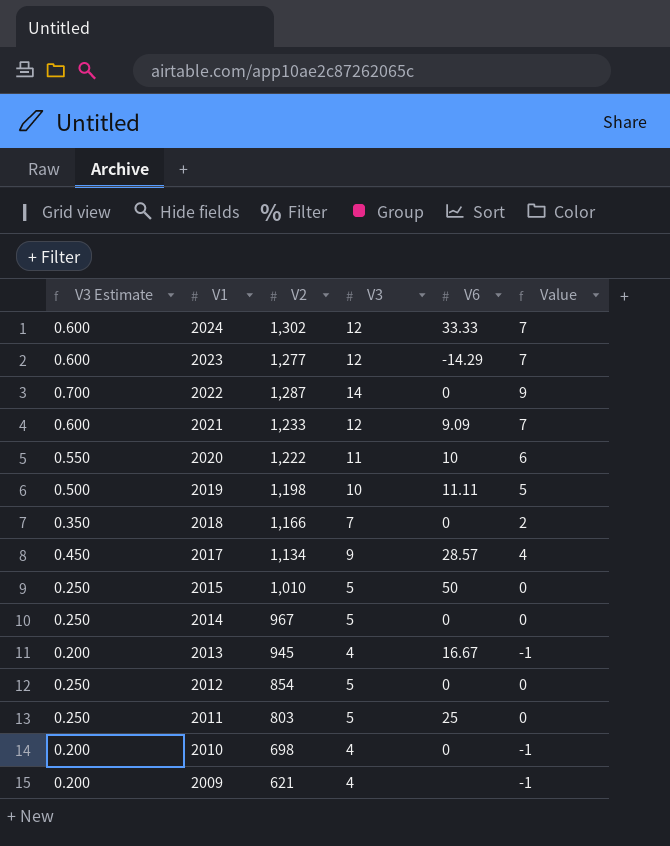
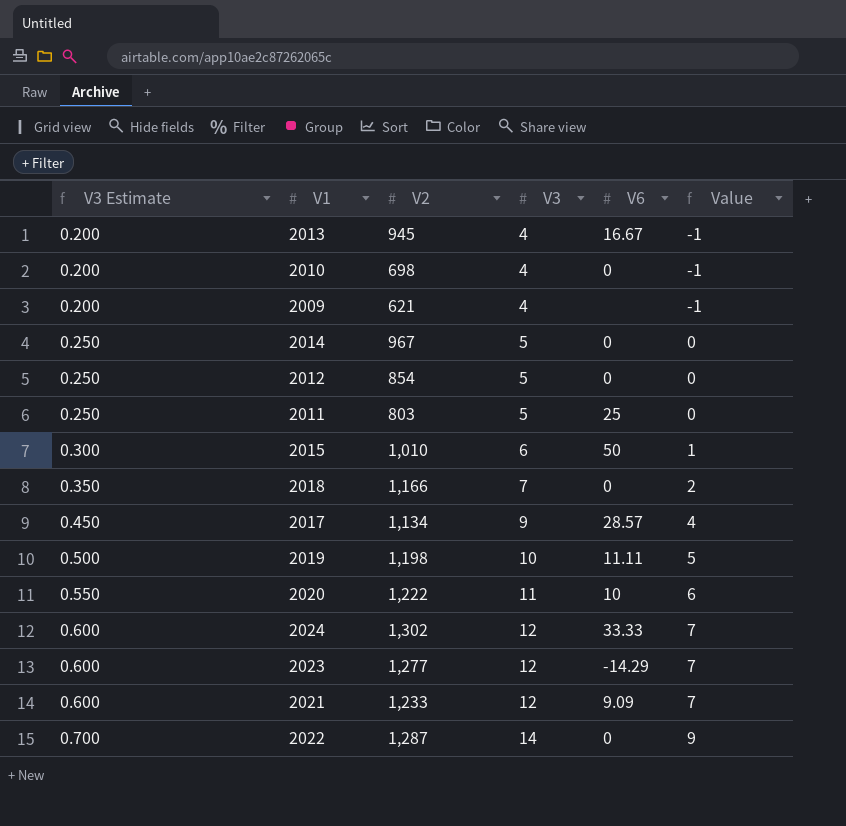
row order: V1 descending -> V3 Estimate ascending
2015 | V3 Estimate: 0.250 -> 0.300
2015 | V3: 5 -> 6
2015 | Value: 0 -> 1

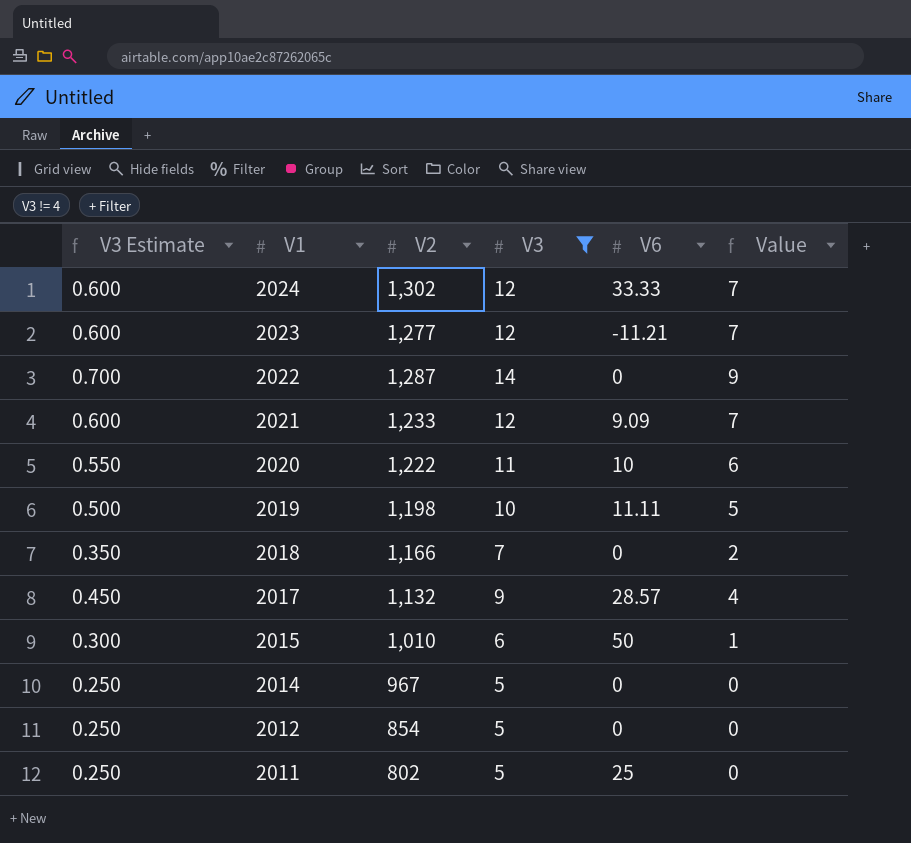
filter: none -> V3 != 4
row order: V3 Estimate ascending -> V1 descending
2023 | V6: -14.29 -> -11.21
2017 | V2: 1,134 -> 1,132
2011 | V2: 803 -> 802

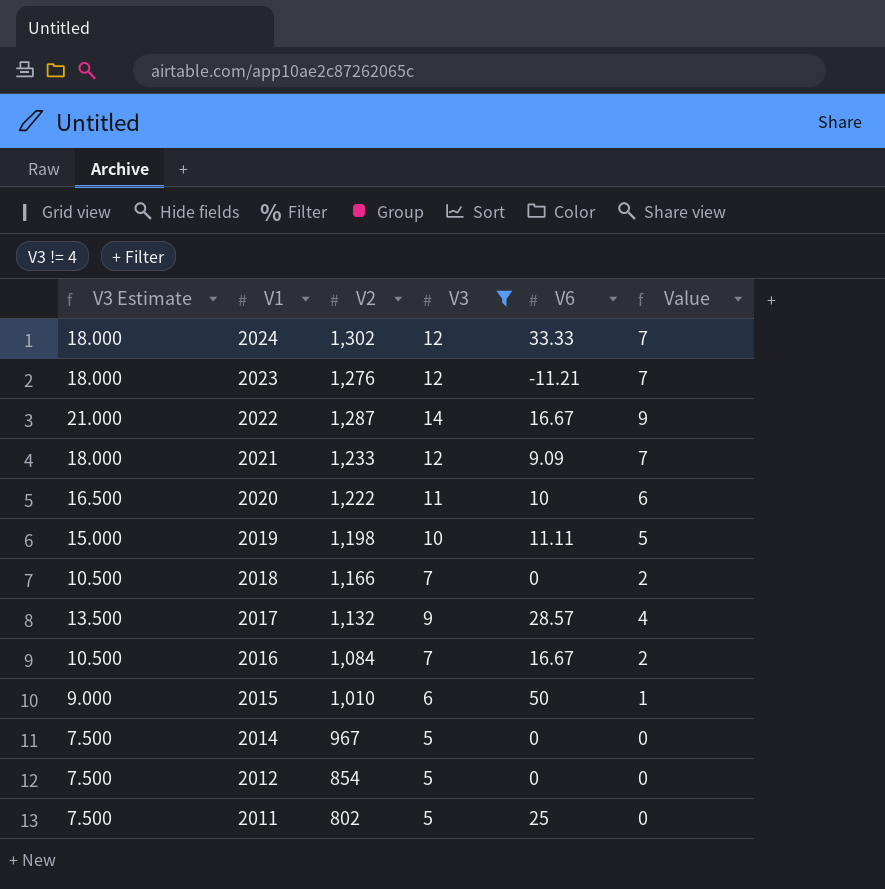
column V3 Estimate | formula: [V3] * 0.05 -> [V3] * 1.5
2023 | V2: 1,277 -> 1,276
2022 | V6: 0 -> 16.67
row 2016: none -> 10.500 | 1,084 | 7 | 16.67 | 2

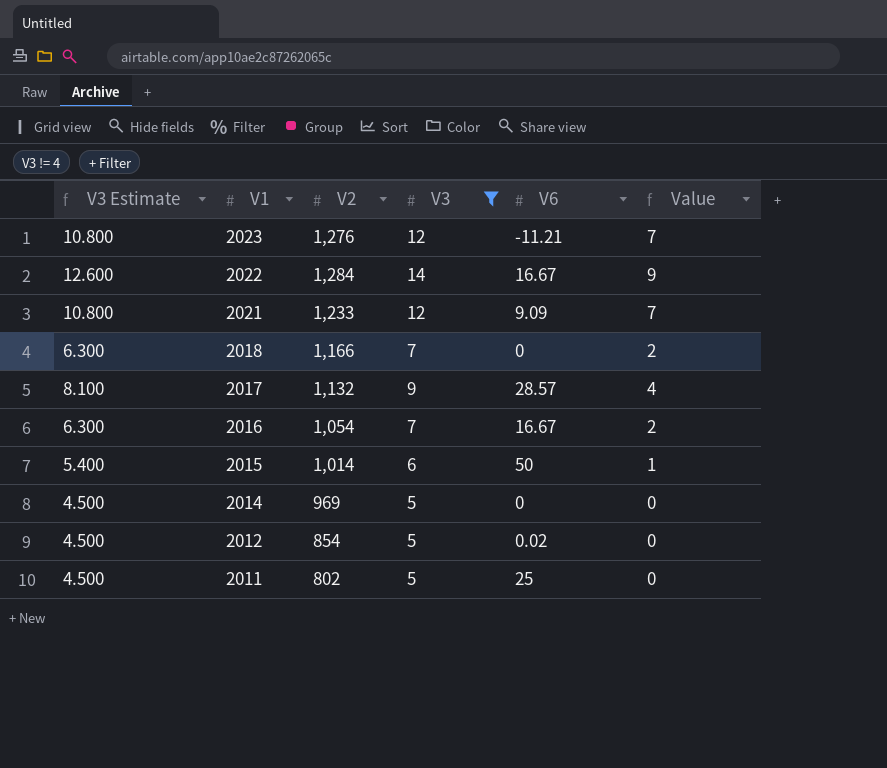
column V3 Estimate | formula: [V3] * 1.5 -> [V3] * 0.9
row 2024: 18.000 | 1,302 | 12 | 33.33 | 7 -> none
row 2020: 16.500 | 1,222 | 11 | 10 | 6 -> none
row 2019: 15.000 | 1,198 | 10 | 11.11 | 5 -> none
2022 | V2: 1,287 -> 1,284
2016 | V2: 1,084 -> 1,054
2015 | V2: 1,010 -> 1,014
2014 | V2: 967 -> 969
2012 | V6: 0 -> 0.02

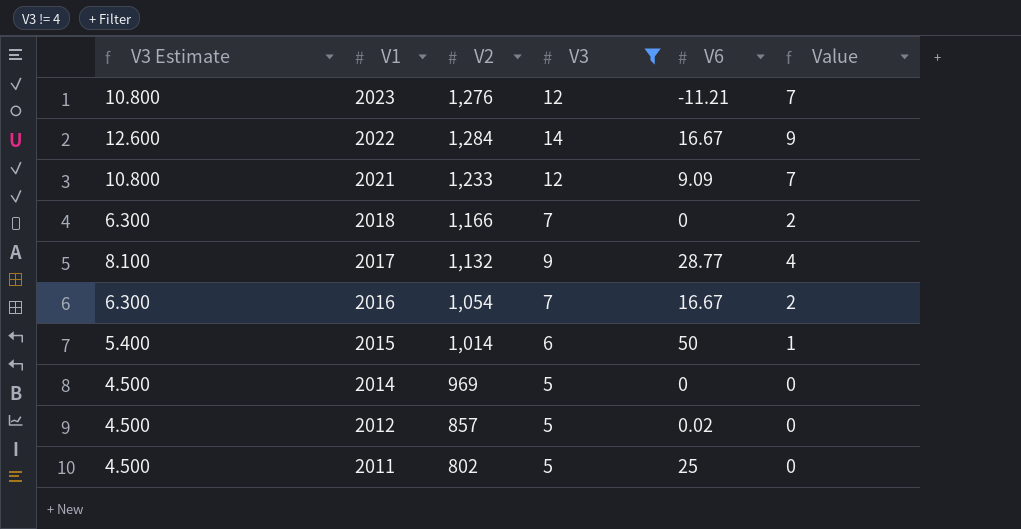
2017 | V6: 28.57 -> 28.77
2012 | V2: 854 -> 857

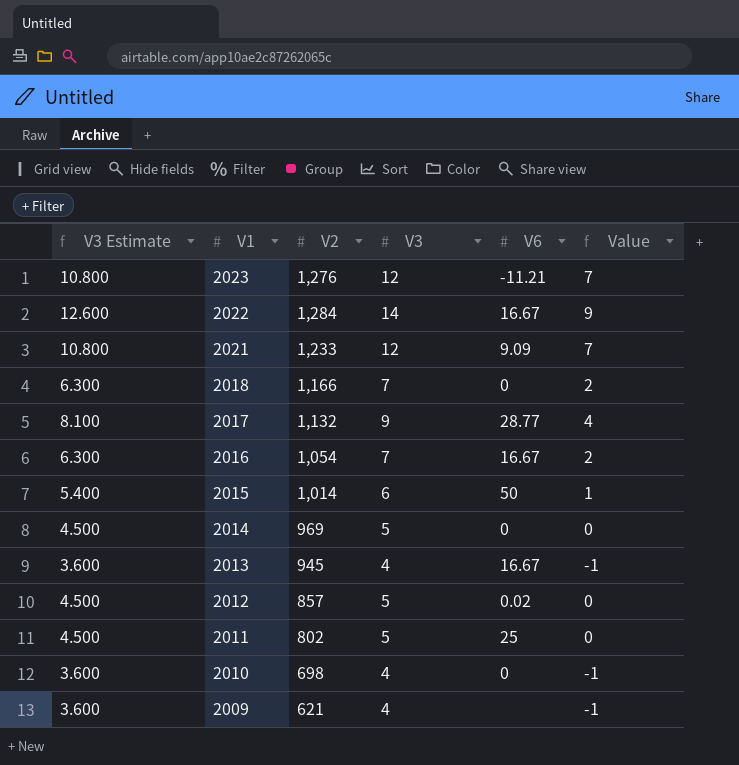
filter: V3 != 4 -> none

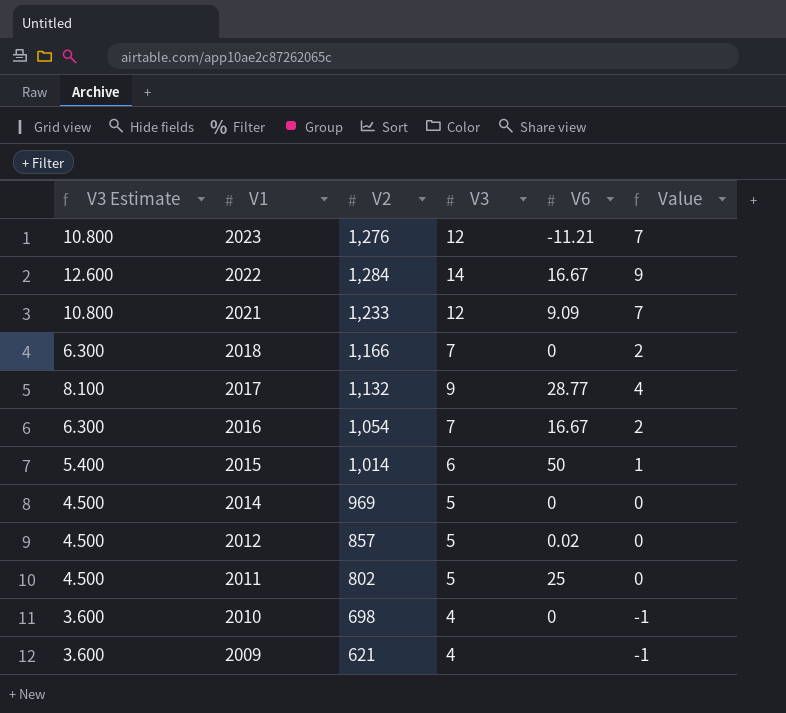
row 2013: 3.600 | 945 | 4 | 16.67 | -1 -> none

